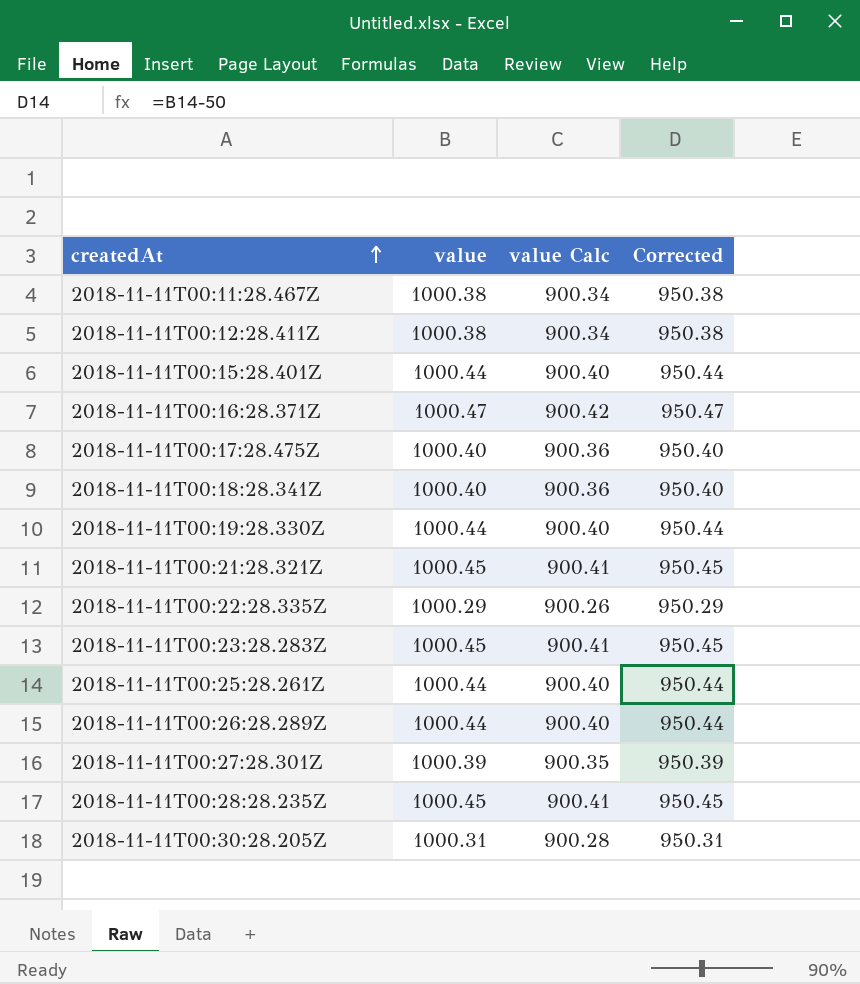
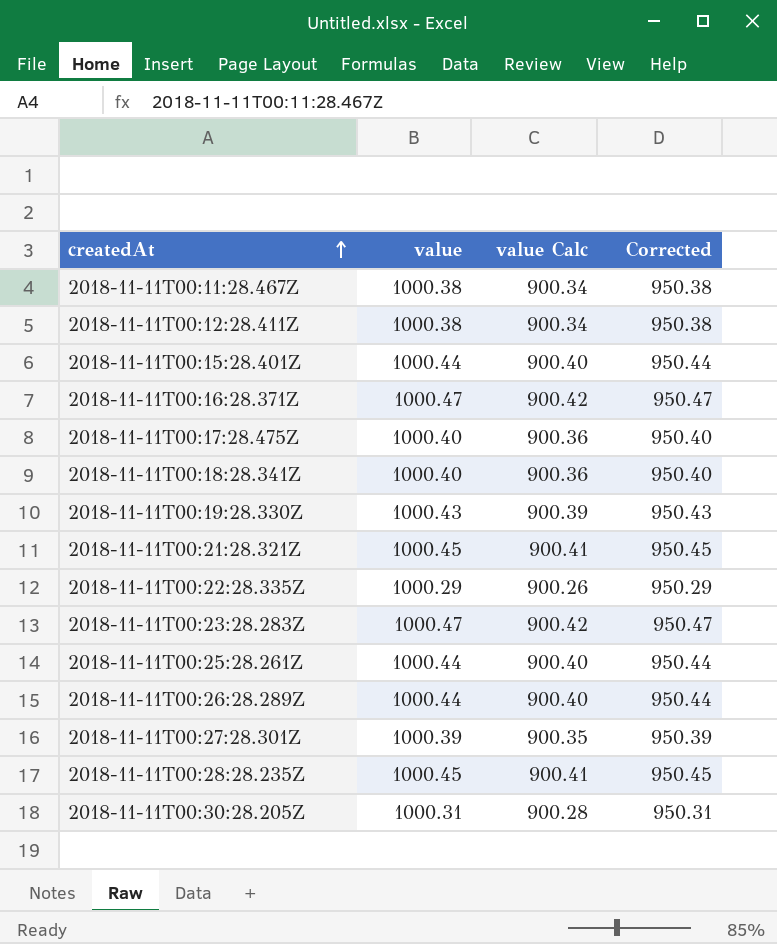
2018-11-11T00:19:28.330Z | value: 1000.44 -> 1000.43
2018-11-11T00:19:28.330Z | value Calc: 900.40 -> 900.39
2018-11-11T00:19:28.330Z | Corrected: 950.44 -> 950.43
2018-11-11T00:23:28.283Z | value: 1000.45 -> 1000.47
2018-11-11T00:23:28.283Z | value Calc: 900.41 -> 900.42
2018-11-11T00:23:28.283Z | Corrected: 950.45 -> 950.47

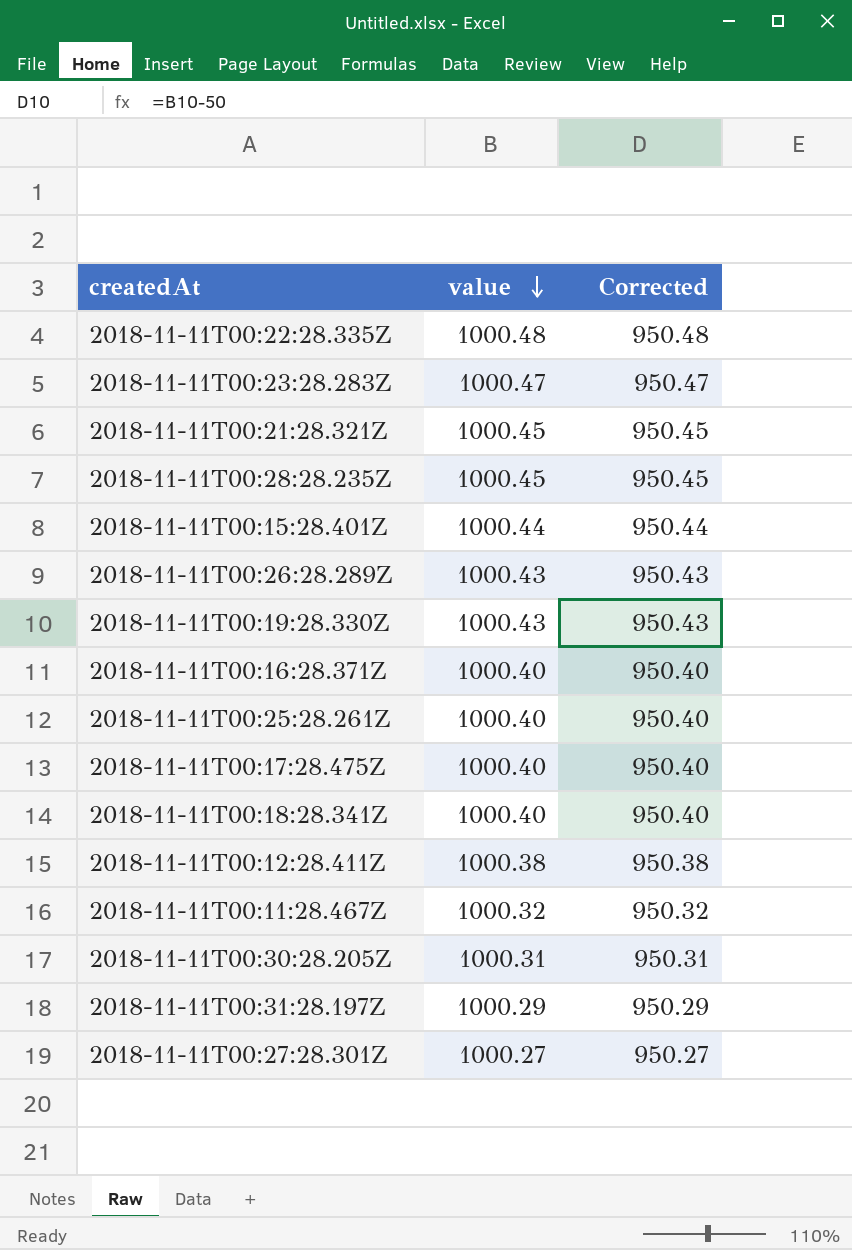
row order: createdAt ascending -> value descending
column value Calc | formula: [value] * 0.9 -> none
2018-11-11T00:22:28.335Z | value: 1000.29 -> 1000.48
2018-11-11T00:22:28.335Z | Corrected: 950.29 -> 950.48
2018-11-11T00:26:28.289Z | value: 1000.44 -> 1000.43
2018-11-11T00:26:28.289Z | Corrected: 950.44 -> 950.43
2018-11-11T00:16:28.371Z | value: 1000.47 -> 1000.40
2018-11-11T00:16:28.371Z | Corrected: 950.47 -> 950.40
2018-11-11T00:25:28.261Z | value: 1000.44 -> 1000.40
2018-11-11T00:25:28.261Z | Corrected: 950.44 -> 950.40
2018-11-11T00:11:28.467Z | value: 1000.38 -> 1000.32
2018-11-11T00:11:28.467Z | Corrected: 950.38 -> 950.32
row 2018-11-11T00:31:28.197Z: none -> 1000.29 | 950.29
2018-11-11T00:27:28.301Z | value: 1000.39 -> 1000.27
2018-11-11T00:27:28.301Z | Corrected: 950.39 -> 950.27

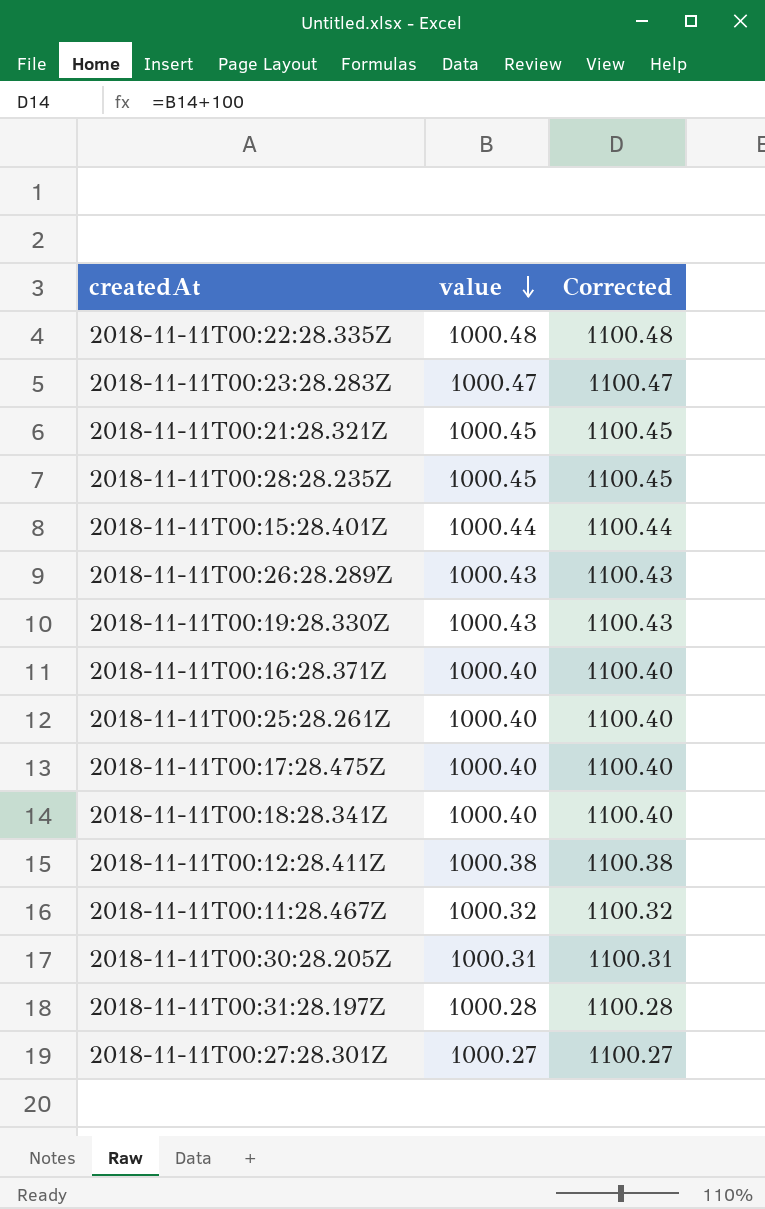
column Corrected | formula: [value] - 50 -> [value] + 100
2018-11-11T00:31:28.197Z | value: 1000.29 -> 1000.28

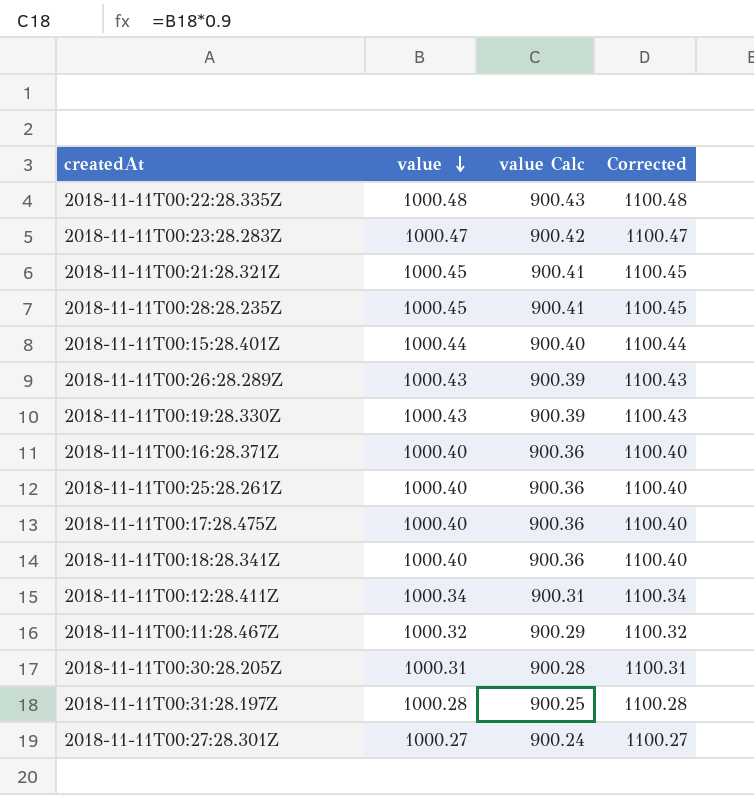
column value Calc | formula: none -> [value] * 0.9
2018-11-11T00:12:28.411Z | value: 1000.38 -> 1000.34
2018-11-11T00:12:28.411Z | Corrected: 1100.38 -> 1100.34

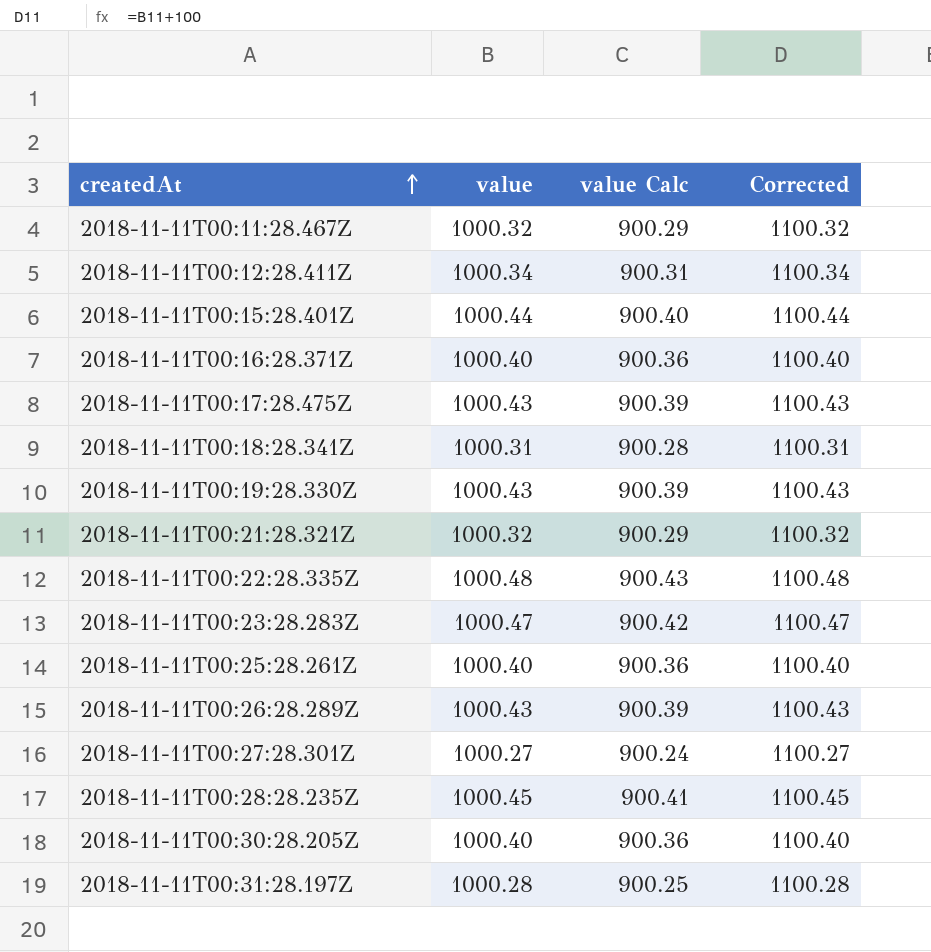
row order: value descending -> createdAt ascending
2018-11-11T00:17:28.475Z | value: 1000.40 -> 1000.43
2018-11-11T00:17:28.475Z | value Calc: 900.36 -> 900.39
2018-11-11T00:17:28.475Z | Corrected: 1100.40 -> 1100.43
2018-11-11T00:18:28.341Z | value: 1000.40 -> 1000.31
2018-11-11T00:18:28.341Z | value Calc: 900.36 -> 900.28
2018-11-11T00:18:28.341Z | Corrected: 1100.40 -> 1100.31
2018-11-11T00:21:28.321Z | value: 1000.45 -> 1000.32
2018-11-11T00:21:28.321Z | value Calc: 900.41 -> 900.29
2018-11-11T00:21:28.321Z | Corrected: 1100.45 -> 1100.32
2018-11-11T00:30:28.205Z | value: 1000.31 -> 1000.40
2018-11-11T00:30:28.205Z | value Calc: 900.28 -> 900.36
2018-11-11T00:30:28.205Z | Corrected: 1100.31 -> 1100.40

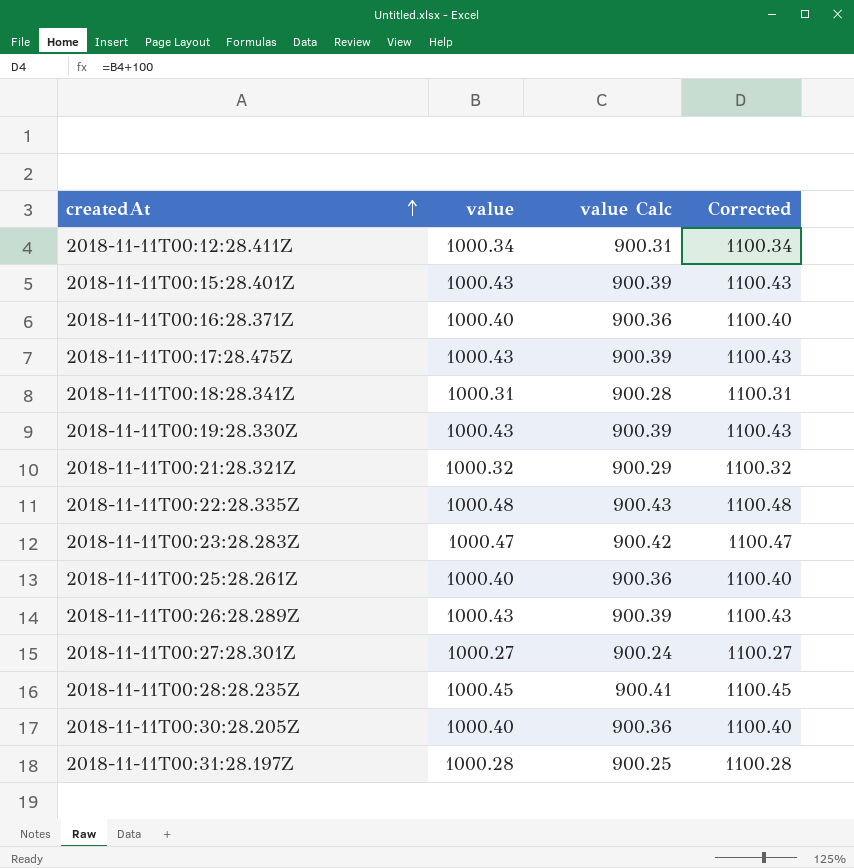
row 2018-11-11T00:11:28.467Z: 1000.32 | 900.29 | 1100.32 -> none
2018-11-11T00:15:28.401Z | value: 1000.44 -> 1000.43
2018-11-11T00:15:28.401Z | value Calc: 900.40 -> 900.39
2018-11-11T00:15:28.401Z | Corrected: 1100.44 -> 1100.43

